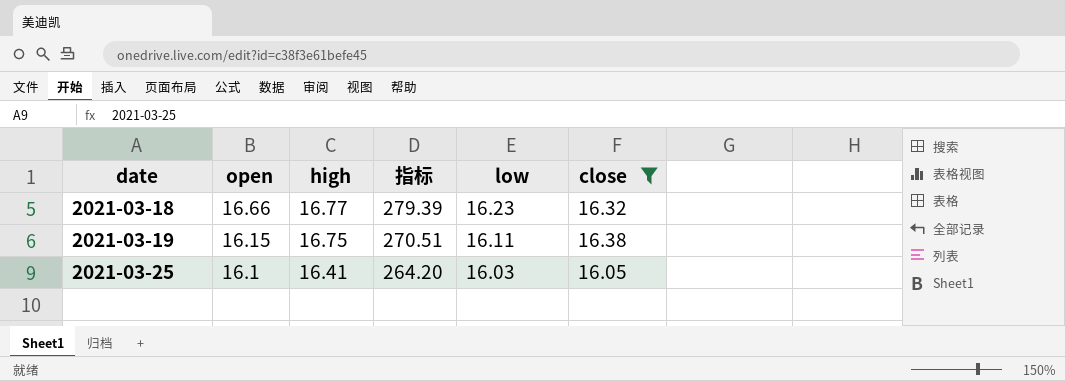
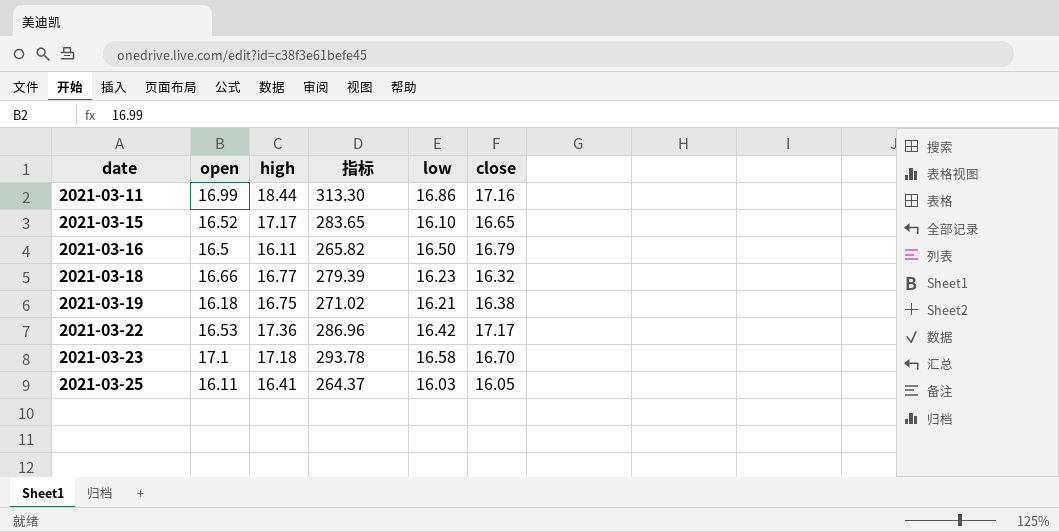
filter: close <= 16.38 -> none
2021-03-19 | open: 16.15 -> 16.18
2021-03-19 | 指标: 270.51 -> 271.02
2021-03-19 | low: 16.11 -> 16.21
2021-03-25 | open: 16.1 -> 16.11
2021-03-25 | 指标: 264.20 -> 264.37

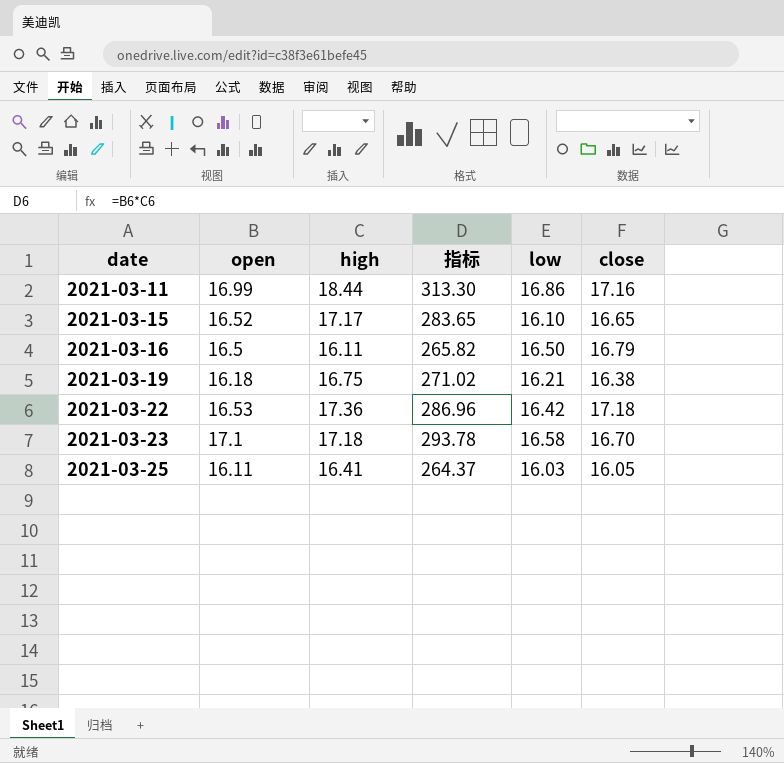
row 2021-03-18: 16.66 | 16.77 | 279.39 | 16.23 | 16.32 -> none
2021-03-22 | close: 17.17 -> 17.18

